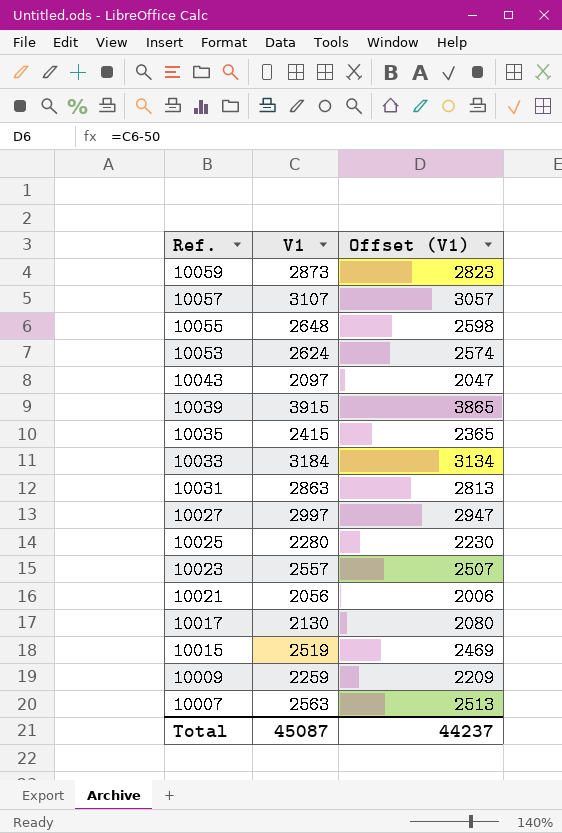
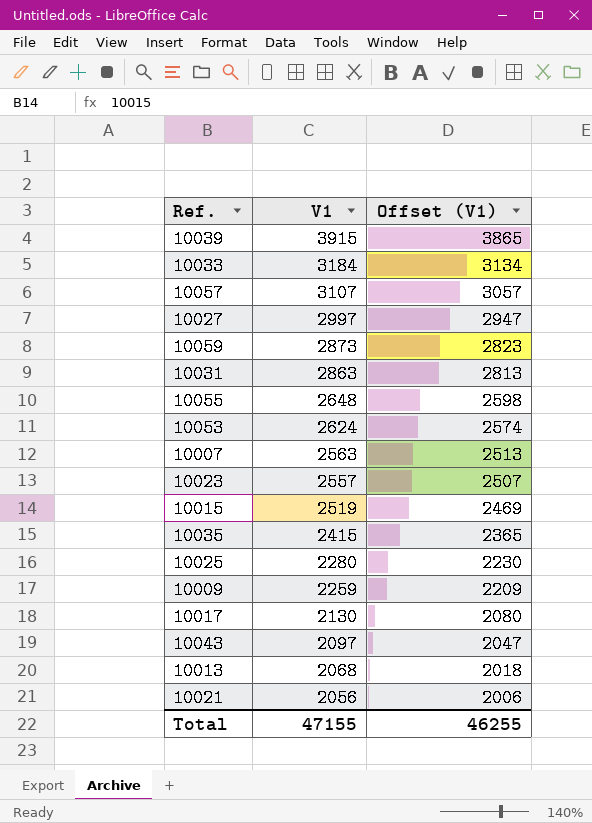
row order: Ref. descending -> V1 descending
row 10013: none -> 2068 | 2018
Total | V1: 45087 -> 47155
Total | Offset (V1): 44237 -> 46255

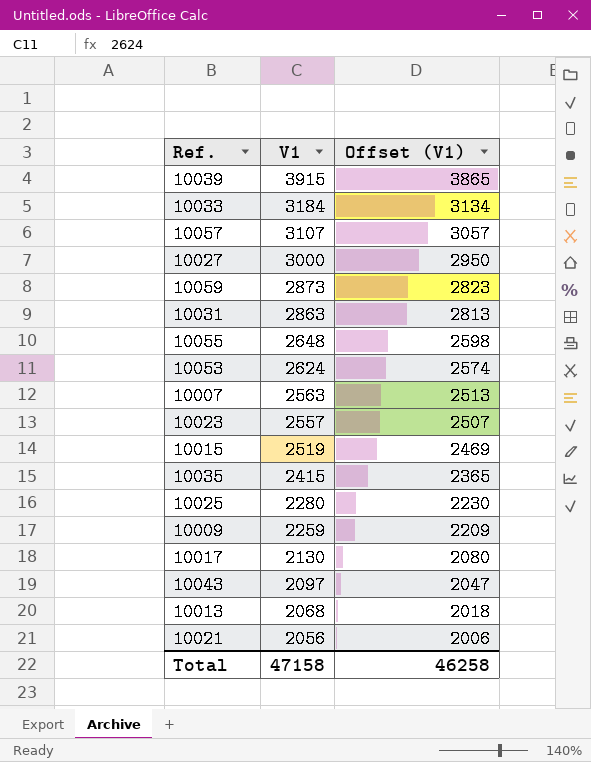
10027 | V1: 2997 -> 3000
10027 | Offset (V1): 2947 -> 2950
Total | V1: 47155 -> 47158
Total | Offset (V1): 46255 -> 46258

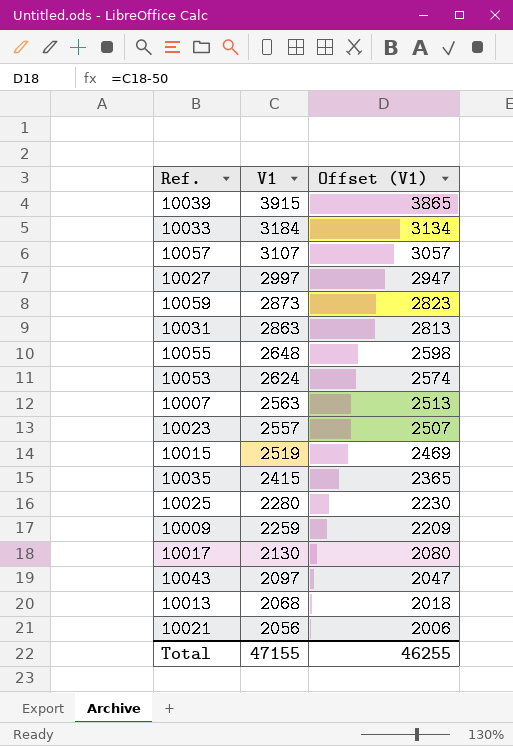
10027 | V1: 3000 -> 2997
10027 | Offset (V1): 2950 -> 2947
Total | V1: 47158 -> 47155
Total | Offset (V1): 46258 -> 46255

